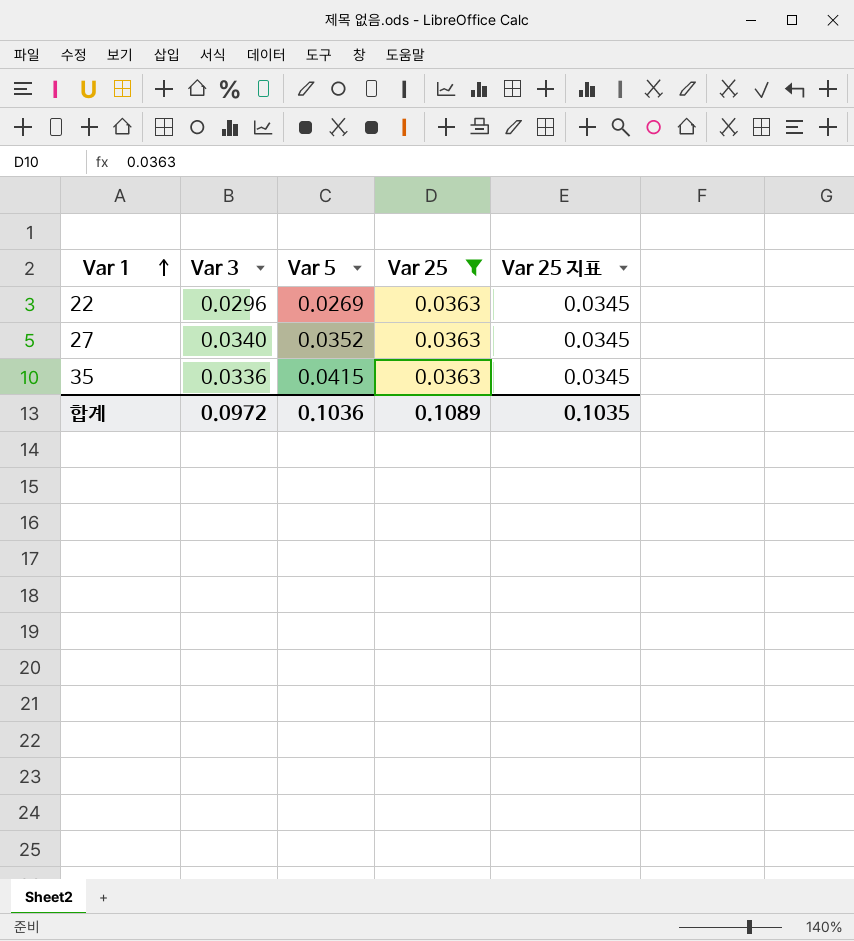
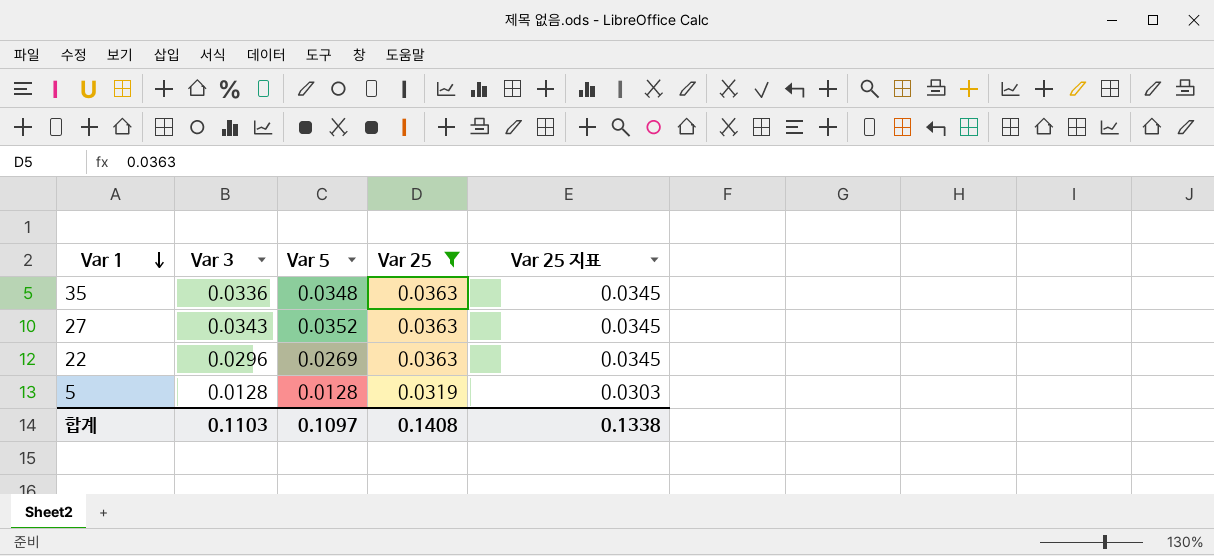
row order: Var 1 ascending -> Var 1 descending
35 | Var 5: 0.0415 -> 0.0348
27 | Var 3: 0.0340 -> 0.0343
row 5: none -> 0.0128 | 0.0128 | 0.0319 | 0.0303
합계 | Var 3: 0.0972 -> 0.1103
합계 | Var 5: 0.1036 -> 0.1097
합계 | Var 25: 0.1089 -> 0.1408
합계 | Var 25 지표: 0.1035 -> 0.1338

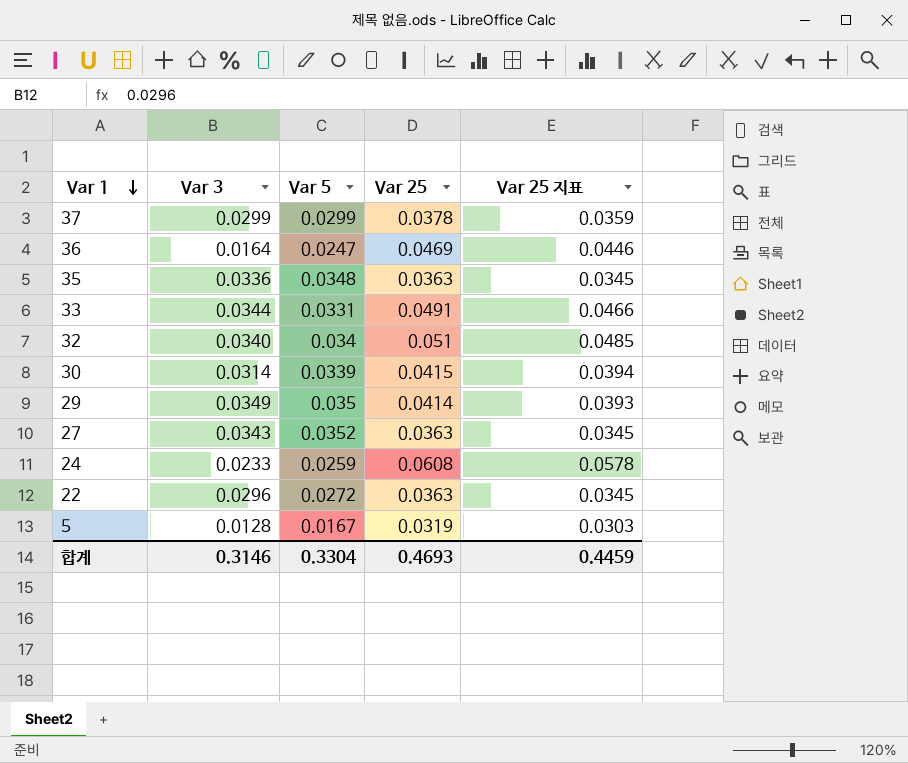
filter: Var 25 <= 0.0363 -> none
22 | Var 5: 0.0269 -> 0.0272
5 | Var 5: 0.0128 -> 0.0167
합계 | Var 3: 0.1103 -> 0.3146
합계 | Var 5: 0.1097 -> 0.3304
합계 | Var 25: 0.1408 -> 0.4693
합계 | Var 25 지표: 0.1338 -> 0.4459

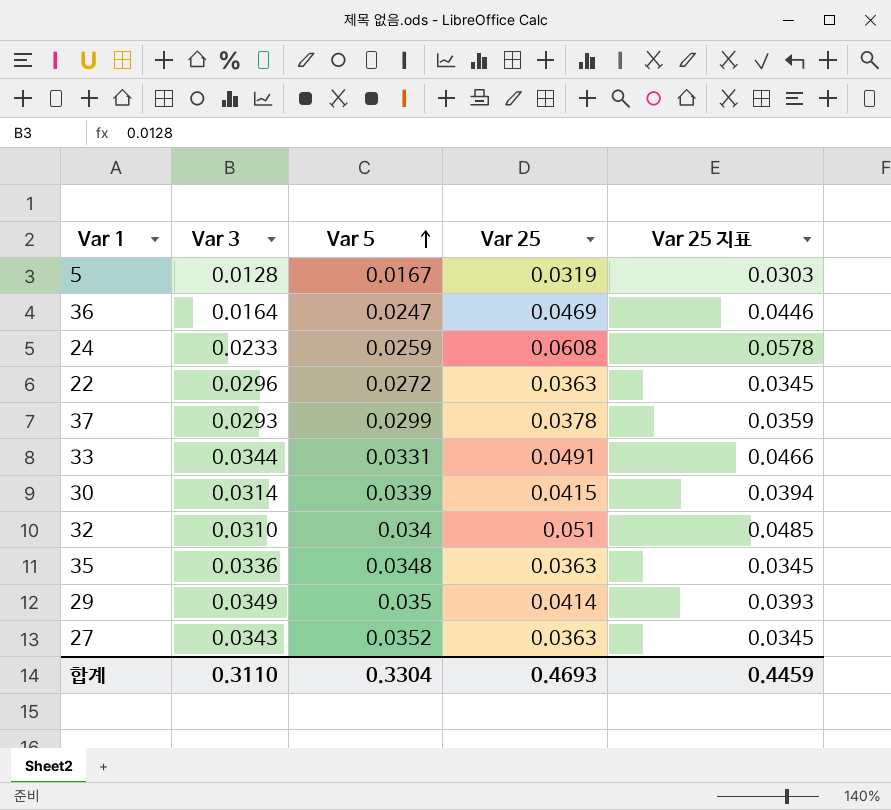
row order: Var 1 descending -> Var 5 ascending
37 | Var 3: 0.0299 -> 0.0293
32 | Var 3: 0.0340 -> 0.0310
합계 | Var 3: 0.3146 -> 0.3110

